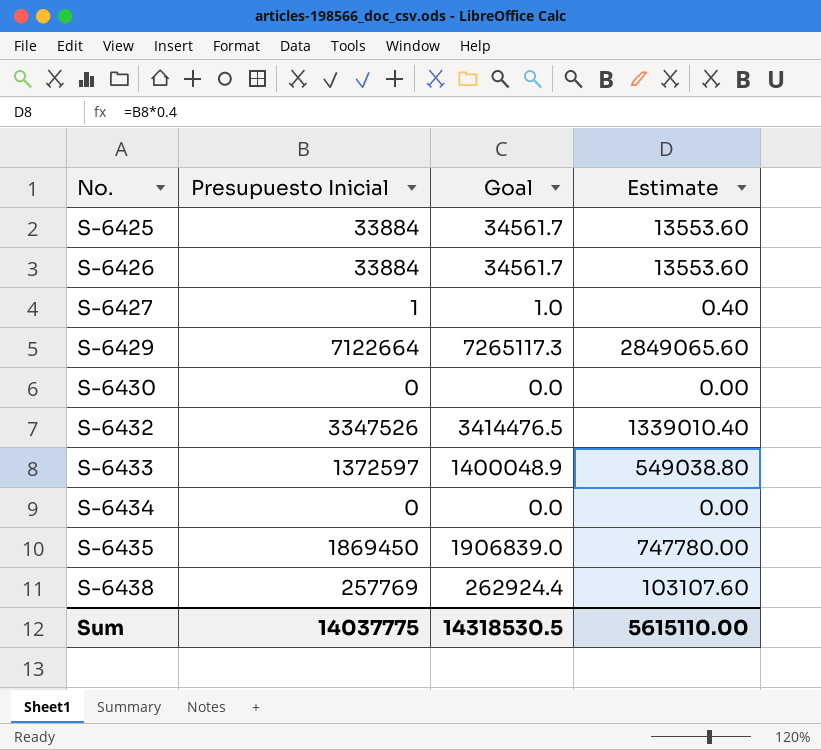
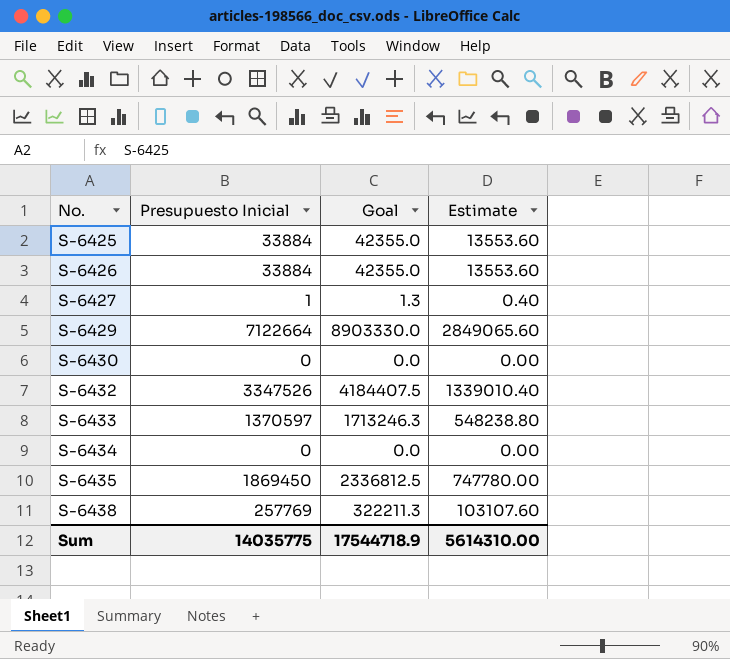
column Goal | formula: [Presupuesto Inicial] * 1.02 -> [Presupuesto Inicial] * 1.25
S-6433 | Presupuesto Inicial: 1372597 -> 1370597
S-6433 | Estimate: 549038.80 -> 548238.80
Sum | Presupuesto Inicial: 14037775 -> 14035775
Sum | Goal: 14318530.5 -> 17544718.9
Sum | Estimate: 5615110.00 -> 5614310.00

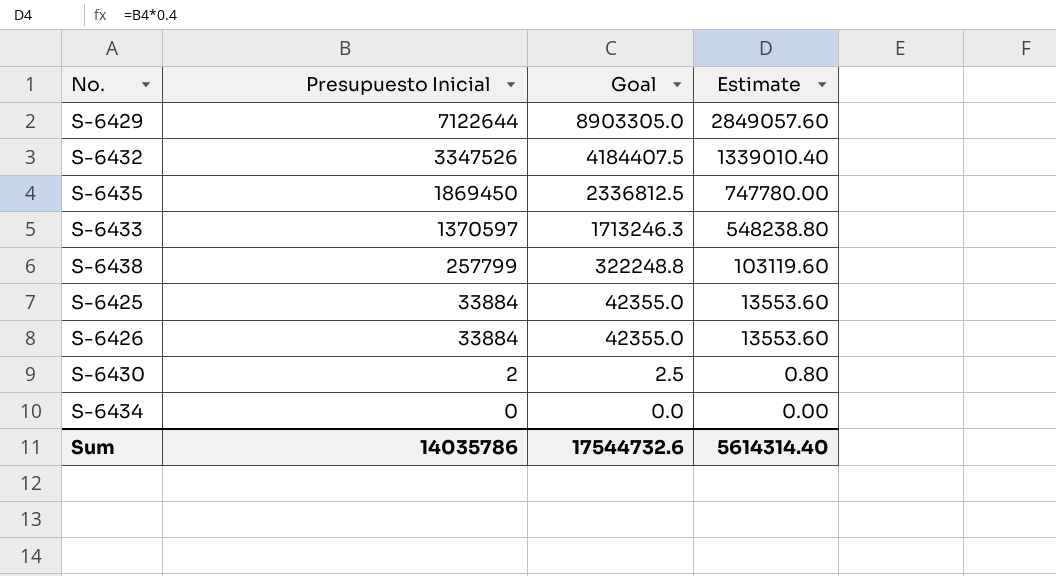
row order: No. ascending -> Presupuesto Inicial descending
row S-6427: 1 | 1.3 | 0.40 -> none
S-6429 | Presupuesto Inicial: 7122664 -> 7122644
S-6429 | Goal: 8903330.0 -> 8903305.0
S-6429 | Estimate: 2849065.60 -> 2849057.60
S-6438 | Presupuesto Inicial: 257769 -> 257799
S-6438 | Goal: 322211.3 -> 322248.8
S-6438 | Estimate: 103107.60 -> 103119.60
S-6430 | Presupuesto Inicial: 0 -> 2
S-6430 | Goal: 0.0 -> 2.5
S-6430 | Estimate: 0.00 -> 0.80
Sum | Presupuesto Inicial: 14035775 -> 14035786
Sum | Goal: 17544718.9 -> 17544732.6
Sum | Estimate: 5614310.00 -> 5614314.40

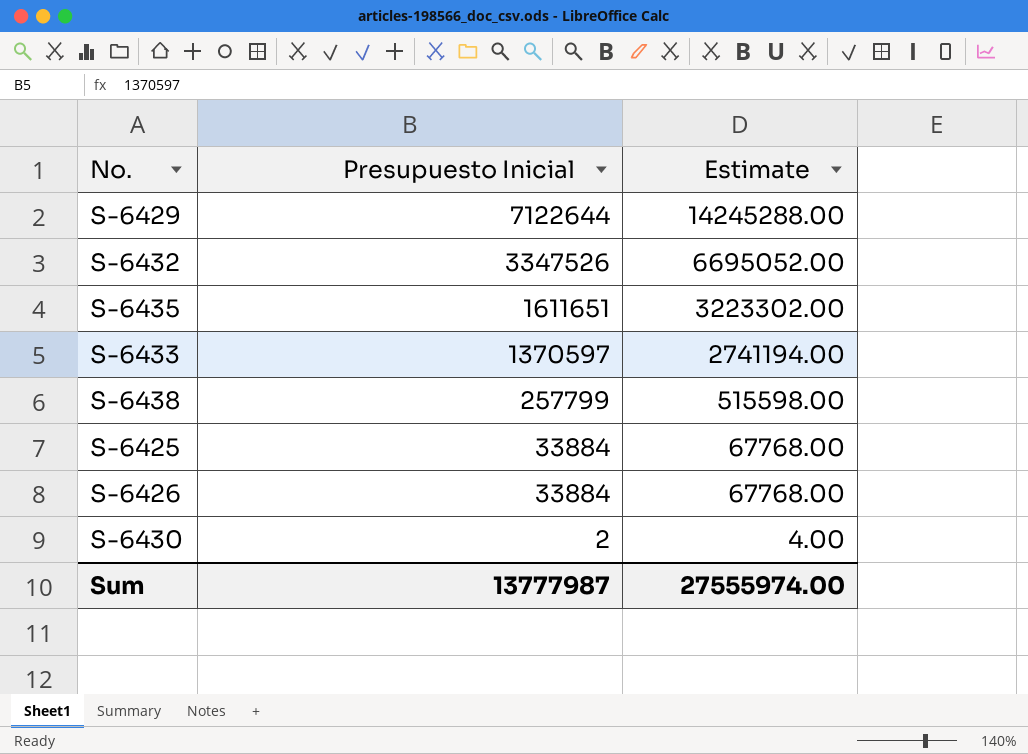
column Goal | formula: [Presupuesto Inicial] * 1.25 -> none
column Estimate | formula: [Presupuesto Inicial] * 0.4 -> [Presupuesto Inicial] * 2
row S-6434: 0 | 0.0 | 0.00 -> none
S-6435 | Presupuesto Inicial: 1869450 -> 1611651
Sum | Presupuesto Inicial: 14035786 -> 13777987
Sum | Estimate: 5614314.40 -> 27555974.00

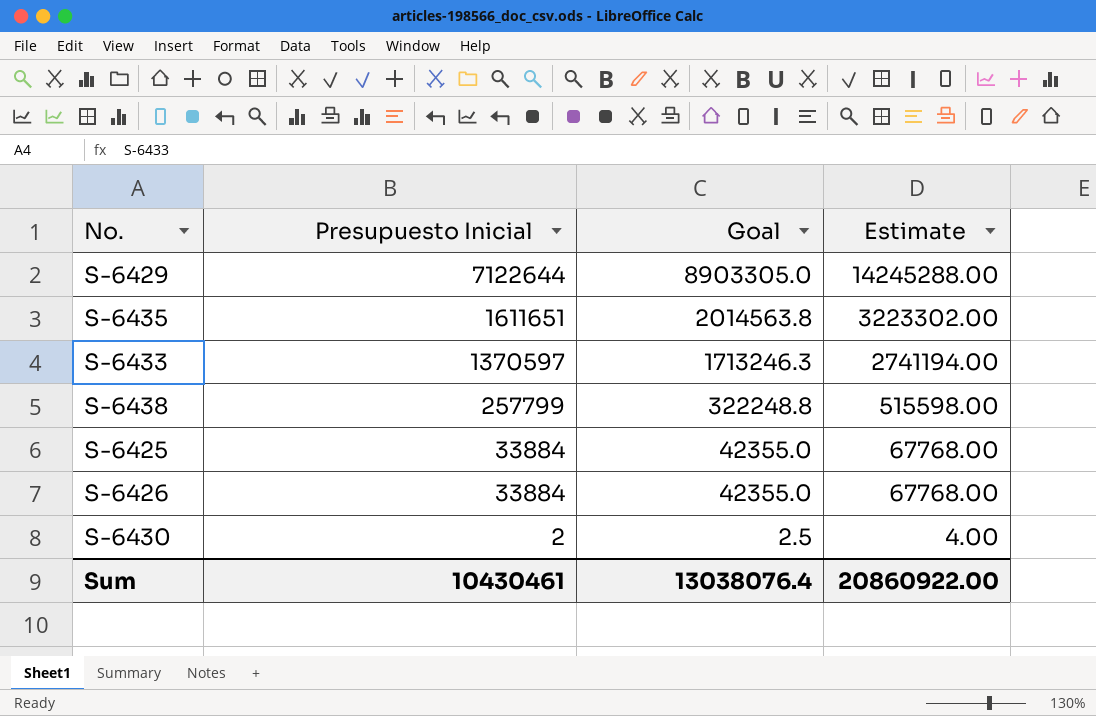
column Goal | formula: none -> [Presupuesto Inicial] * 1.25
row S-6432: 3347526 | 6695052.00 -> none
Sum | Presupuesto Inicial: 13777987 -> 10430461
Sum | Estimate: 27555974.00 -> 20860922.00

